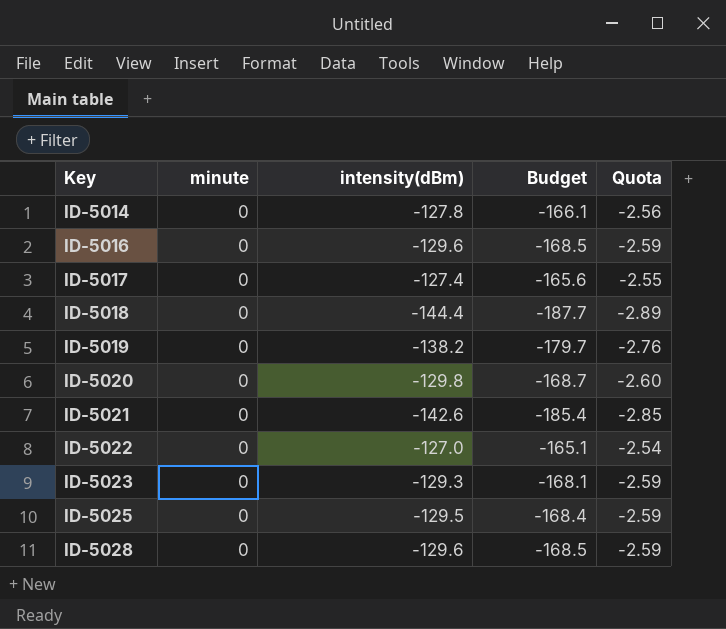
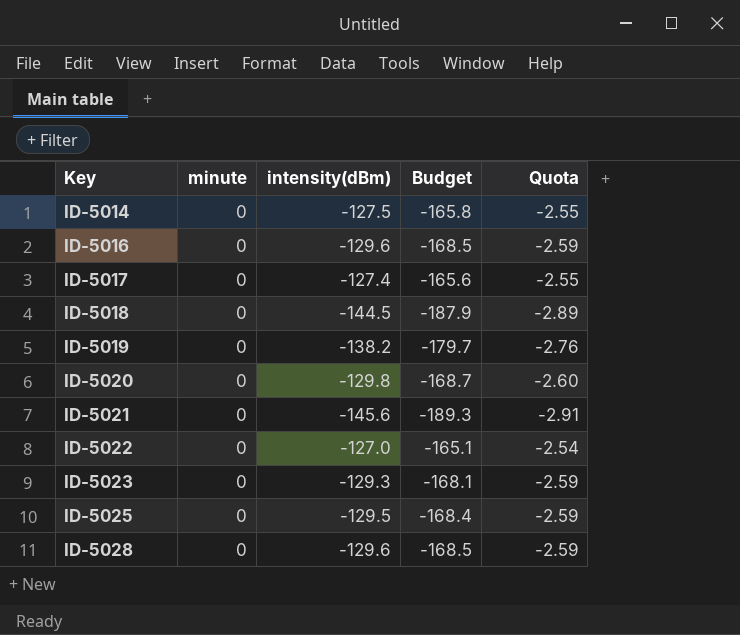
ID-5014 | intensity(dBm): -127.8 -> -127.5
ID-5014 | Budget: -166.1 -> -165.8
ID-5014 | Quota: -2.56 -> -2.55
ID-5018 | intensity(dBm): -144.4 -> -144.5
ID-5018 | Budget: -187.7 -> -187.9
ID-5021 | intensity(dBm): -142.6 -> -145.6
ID-5021 | Budget: -185.4 -> -189.3
ID-5021 | Quota: -2.85 -> -2.91

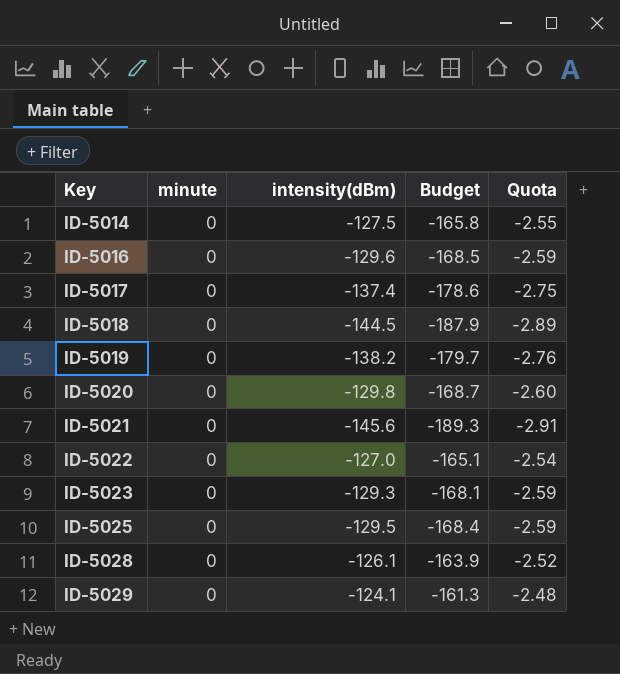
ID-5017 | intensity(dBm): -127.4 -> -137.4
ID-5017 | Budget: -165.6 -> -178.6
ID-5017 | Quota: -2.55 -> -2.75
ID-5028 | intensity(dBm): -129.6 -> -126.1
ID-5028 | Budget: -168.5 -> -163.9
ID-5028 | Quota: -2.59 -> -2.52
row ID-5029: none -> 0 | -124.1 | -161.3 | -2.48

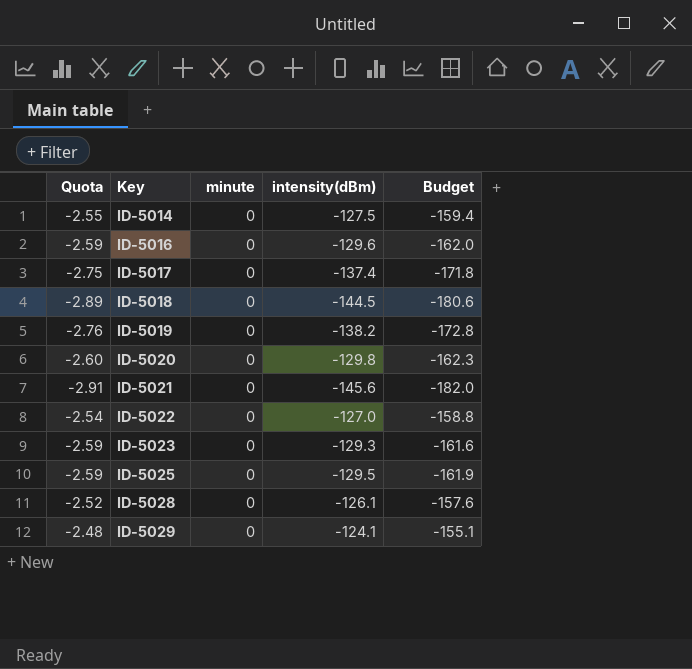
column Quota | position: 5 -> 1
column Budget | formula: [intensity(dBm)] * 1.3 -> [intensity(dBm)] * 1.25

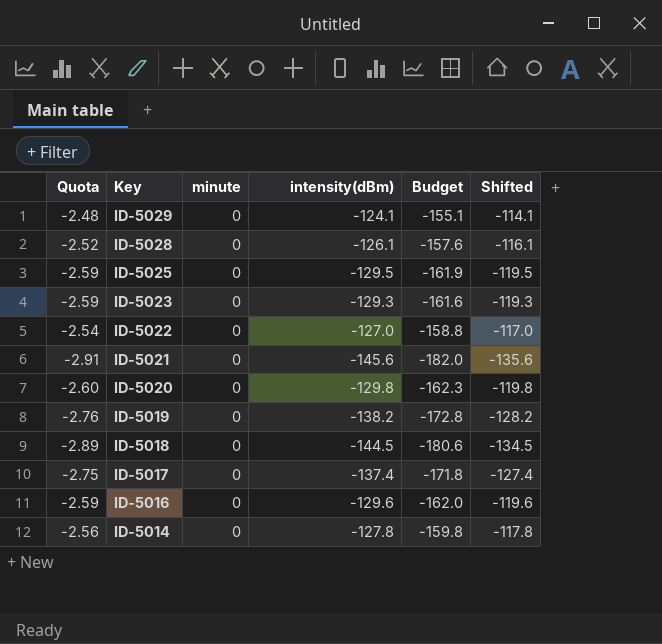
row order: Key ascending -> Key descending
column Shifted | formula: none -> [intensity(dBm)] + 10
ID-5014 | Quota: -2.55 -> -2.56
ID-5014 | intensity(dBm): -127.5 -> -127.8
ID-5014 | Budget: -159.4 -> -159.8

